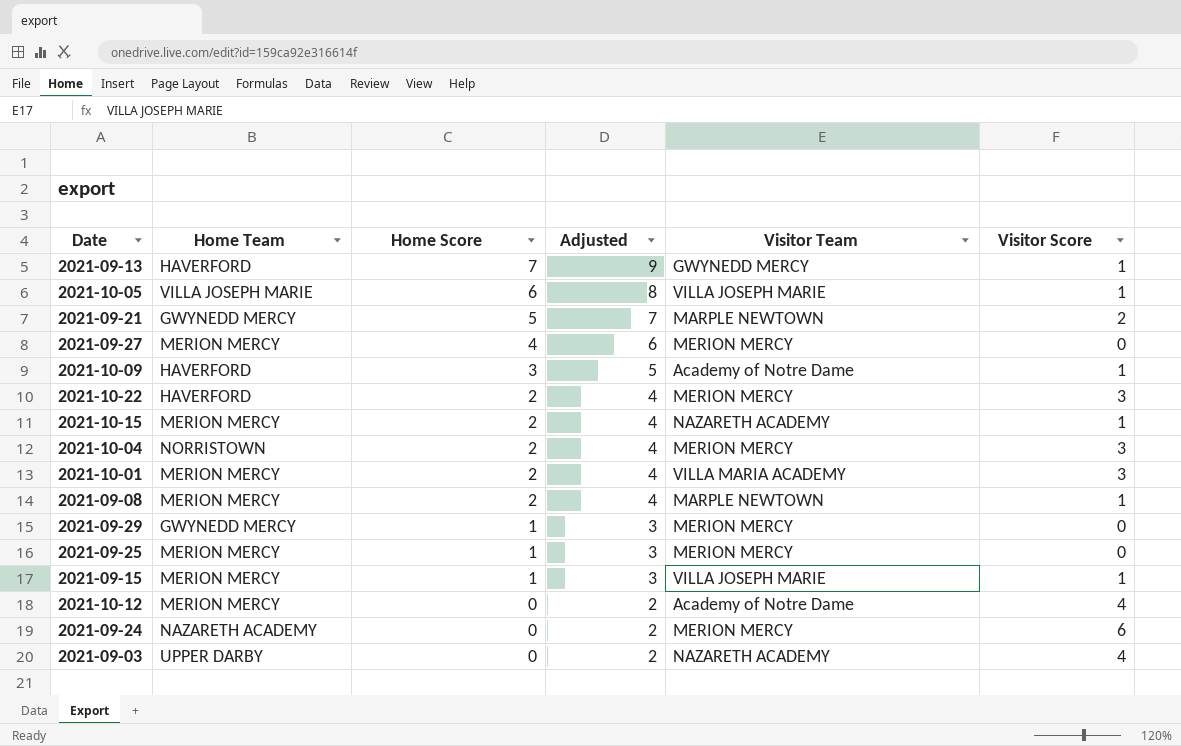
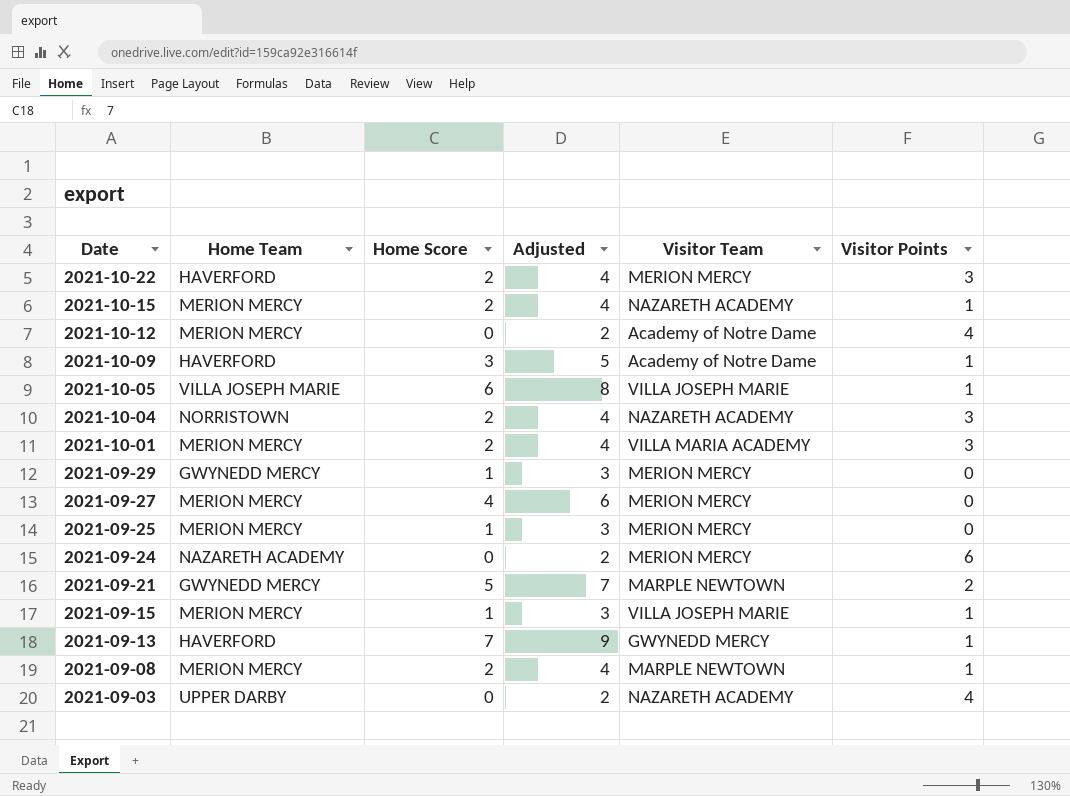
row order: Home Score descending -> Date descending
column name: Visitor Score -> Visitor Points
2021-10-04 | Visitor Team: MERION MERCY -> NAZARETH ACADEMY

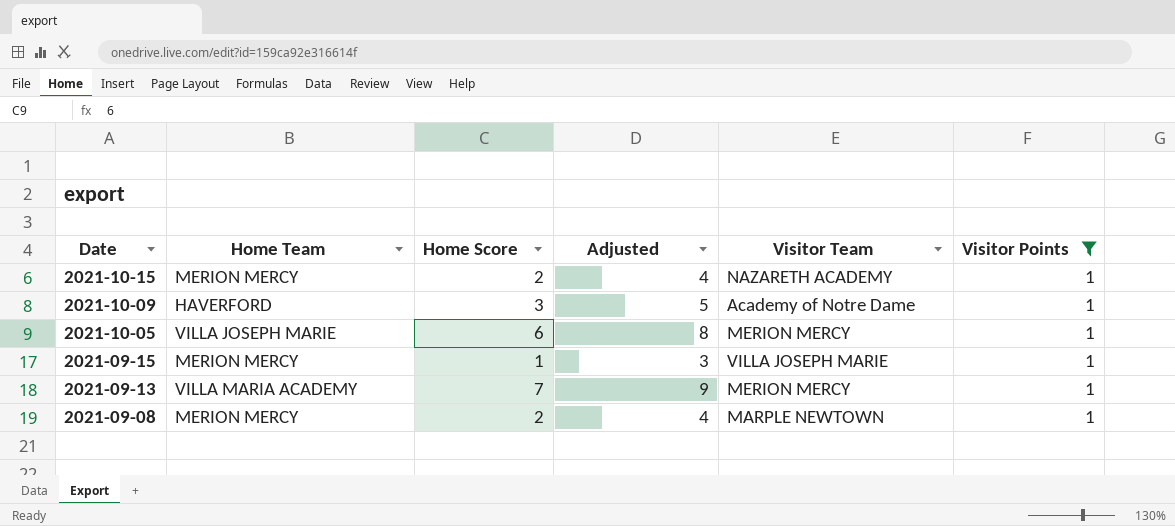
filter: none -> Visitor Points = 1
2021-10-05 | Visitor Team: VILLA JOSEPH MARIE -> MERION MERCY
2021-09-13 | Home Team: HAVERFORD -> VILLA MARIA ACADEMY
2021-09-13 | Visitor Team: GWYNEDD MERCY -> MERION MERCY

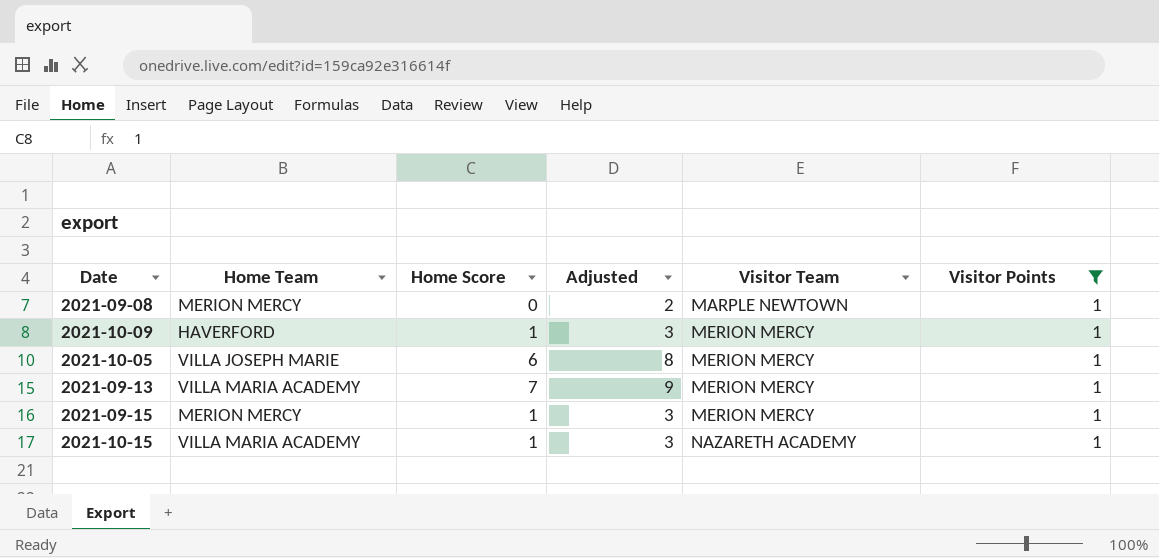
row order: Date descending -> Visitor Team ascending
2021-09-08 | Home Score: 2 -> 0
2021-09-08 | Adjusted: 4 -> 2
2021-10-09 | Home Score: 3 -> 1
2021-10-09 | Adjusted: 5 -> 3
2021-10-09 | Visitor Team: Academy of Notre Dame -> MERION MERCY
2021-09-15 | Visitor Team: VILLA JOSEPH MARIE -> MERION MERCY
2021-10-15 | Home Team: MERION MERCY -> VILLA MARIA ACADEMY
2021-10-15 | Home Score: 2 -> 1
2021-10-15 | Adjusted: 4 -> 3

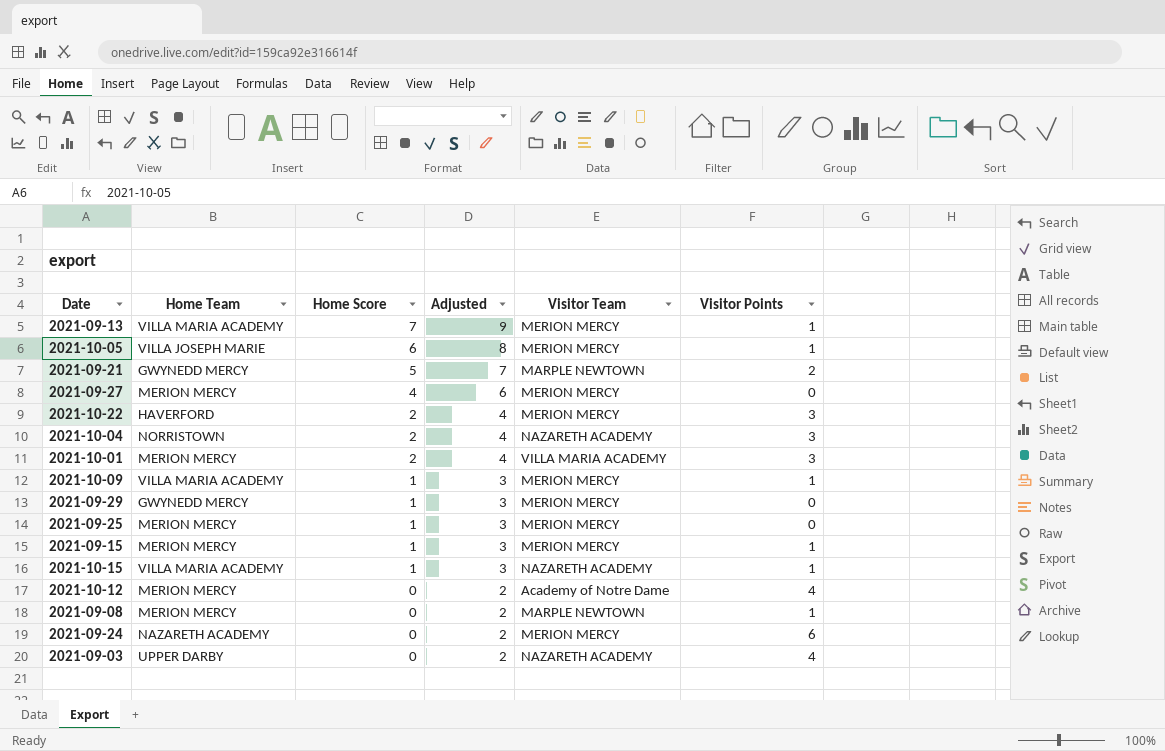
filter: Visitor Points = 1 -> none
row order: Visitor Team ascending -> Home Score descending
2021-10-09 | Home Team: HAVERFORD -> VILLA MARIA ACADEMY

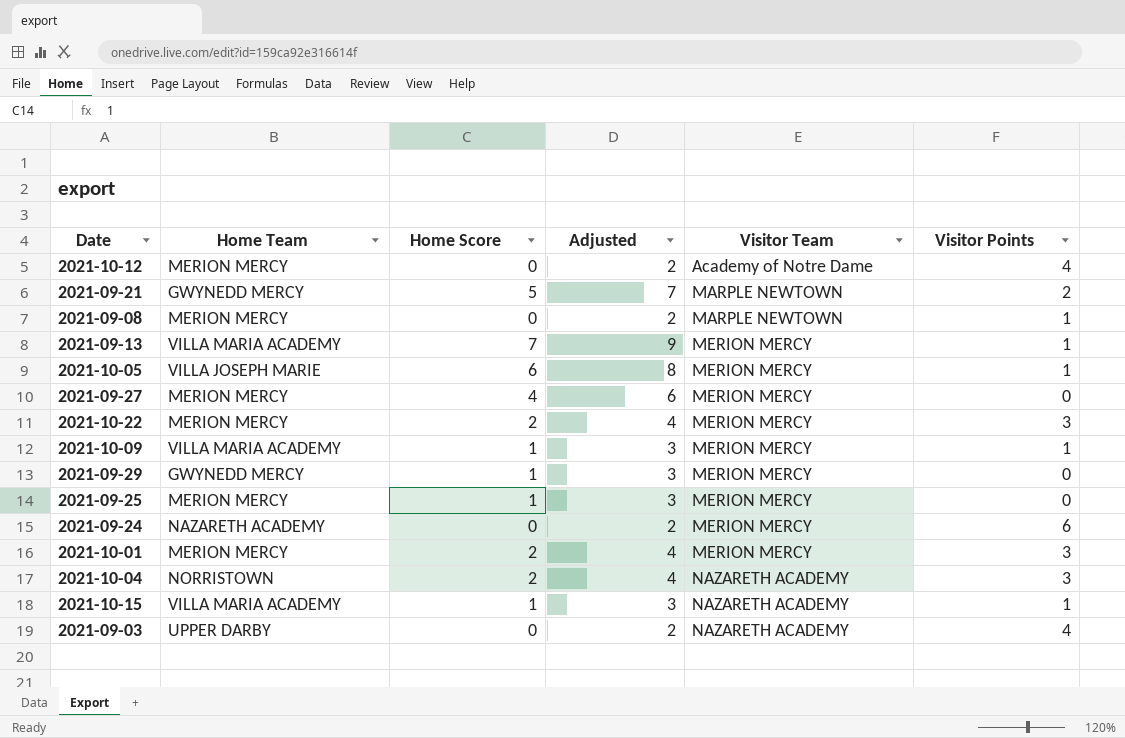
row order: Home Score descending -> Visitor Team ascending
row 2021-09-15: MERION MERCY | 1 | 3 | MERION MERCY | 1 -> none
2021-10-22 | Home Team: HAVERFORD -> MERION MERCY
2021-10-01 | Visitor Team: VILLA MARIA ACADEMY -> MERION MERCY

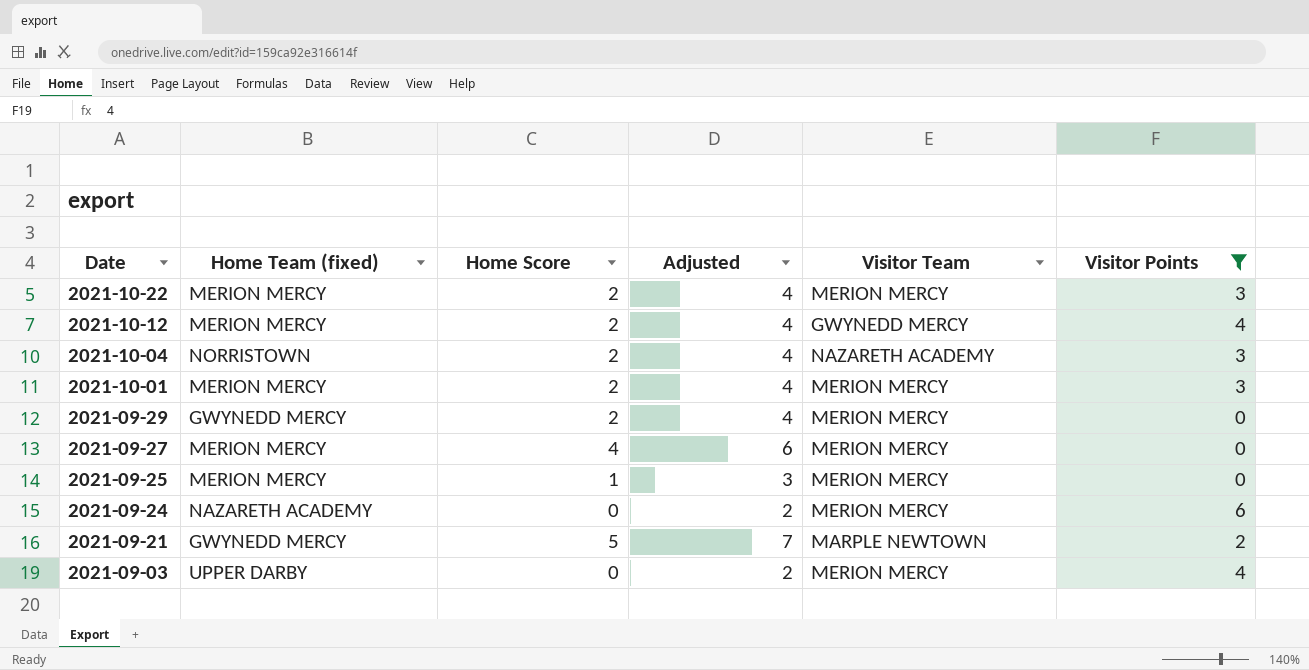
filter: none -> Visitor Points != 1
row order: Visitor Team ascending -> Date descending
column name: Home Team -> Home Team (fixed)
2021-10-12 | Home Score: 0 -> 2
2021-10-12 | Adjusted: 2 -> 4
2021-10-12 | Visitor Team: Academy of Notre Dame -> GWYNEDD MERCY
2021-09-29 | Home Score: 1 -> 2
2021-09-29 | Adjusted: 3 -> 4
2021-09-03 | Visitor Team: NAZARETH ACADEMY -> MERION MERCY

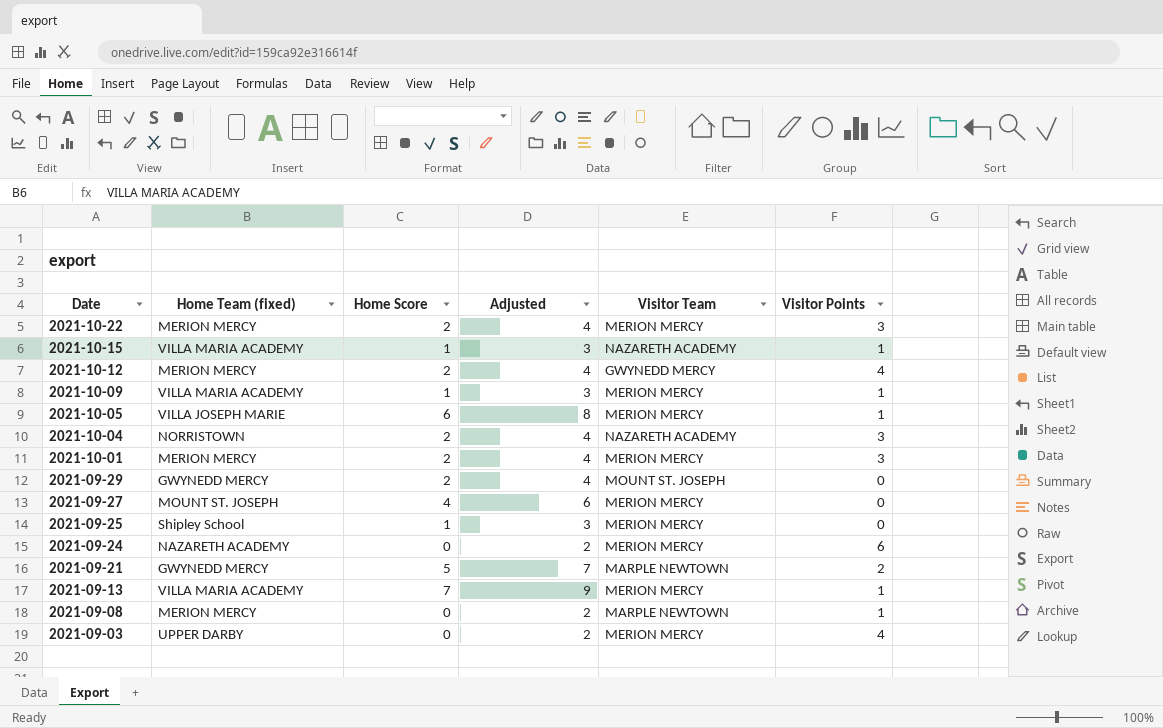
filter: Visitor Points != 1 -> none
2021-09-29 | Visitor Team: MERION MERCY -> MOUNT ST. JOSEPH
2021-09-27 | Home Team (fixed): MERION MERCY -> MOUNT ST. JOSEPH
2021-09-25 | Home Team (fixed): MERION MERCY -> Shipley School

